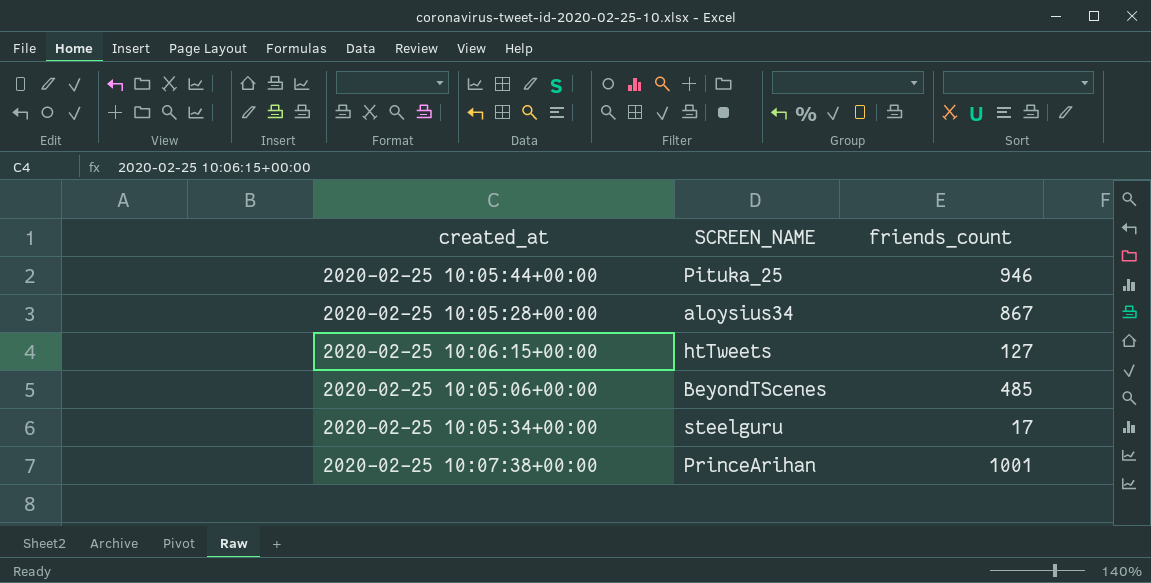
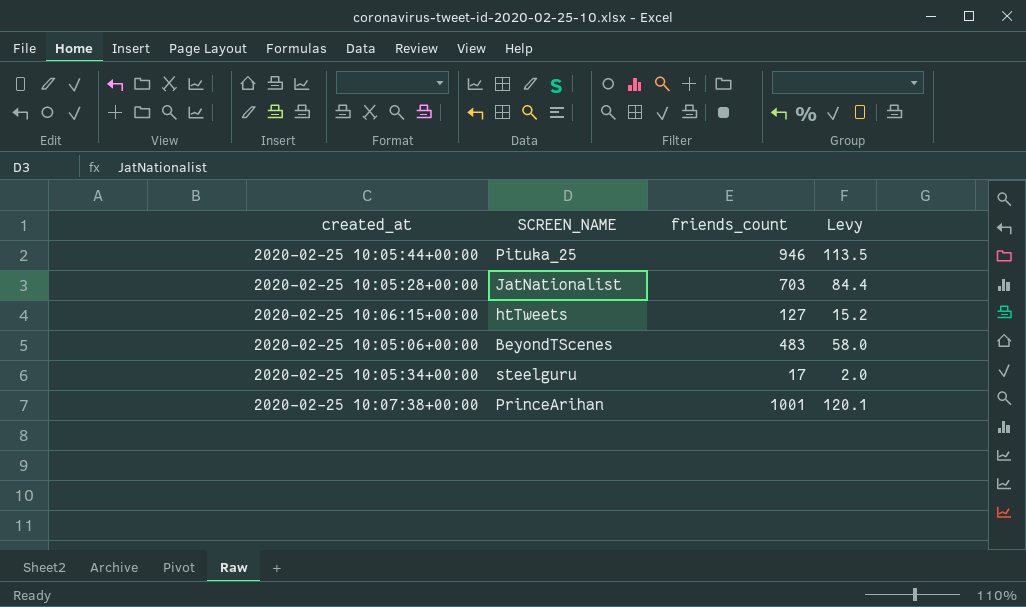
column Levy | formula: none -> [friends_count] * 0.12
2020-02-25 10:05:28+00:00 | SCREEN_NAME: aloysius34 -> JatNationalist
2020-02-25 10:05:28+00:00 | friends_count: 867 -> 703
2020-02-25 10:05:06+00:00 | friends_count: 485 -> 483

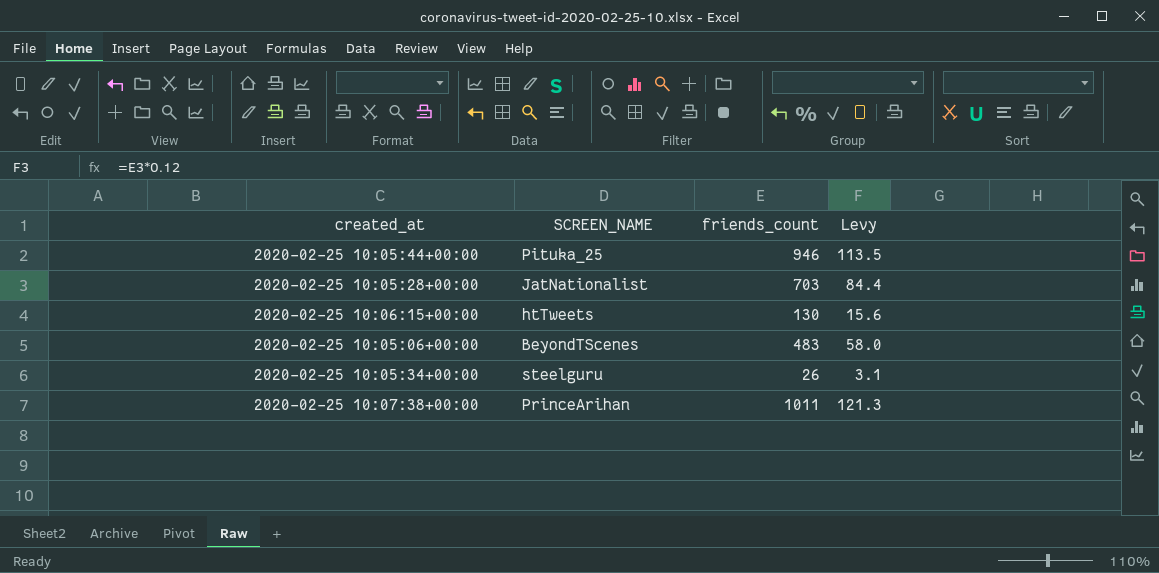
2020-02-25 10:06:15+00:00 | friends_count: 127 -> 130
2020-02-25 10:06:15+00:00 | Levy: 15.2 -> 15.6
2020-02-25 10:05:34+00:00 | friends_count: 17 -> 26
2020-02-25 10:05:34+00:00 | Levy: 2.0 -> 3.1
2020-02-25 10:07:38+00:00 | friends_count: 1001 -> 1011
2020-02-25 10:07:38+00:00 | Levy: 120.1 -> 121.3

